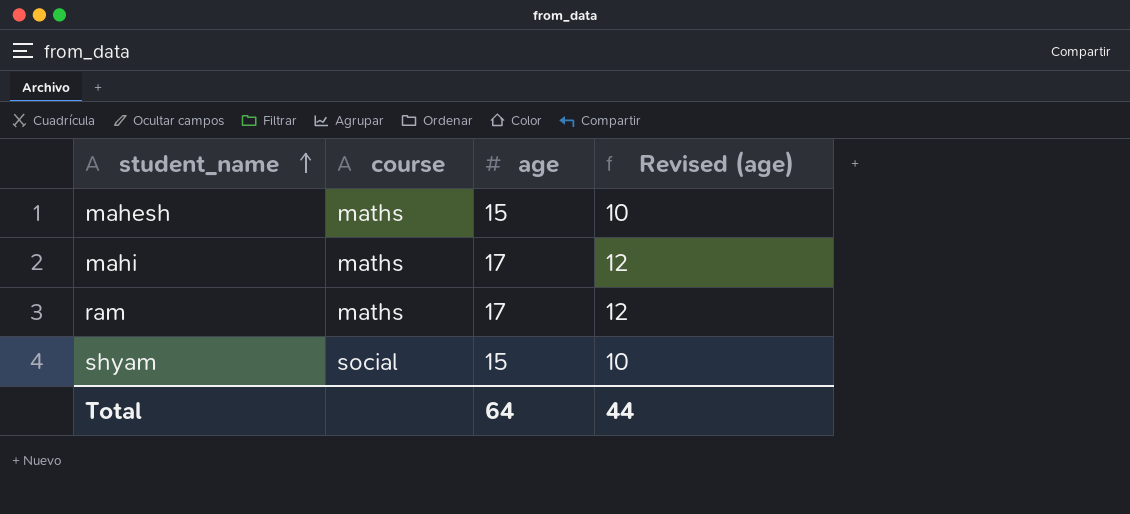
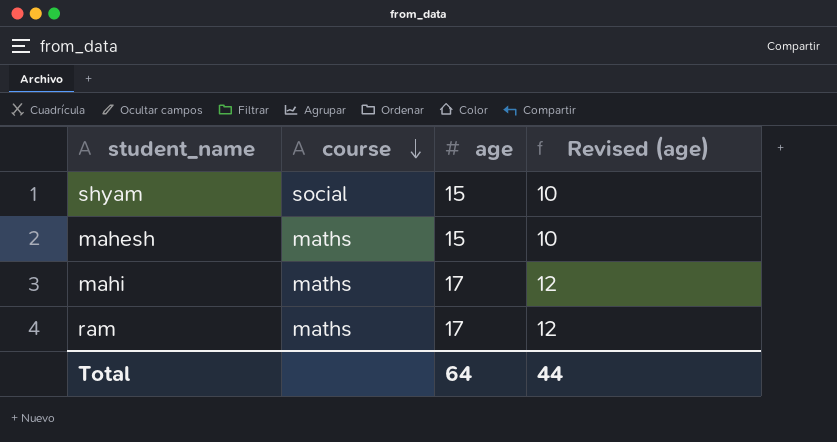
row order: student_name ascending -> course descending

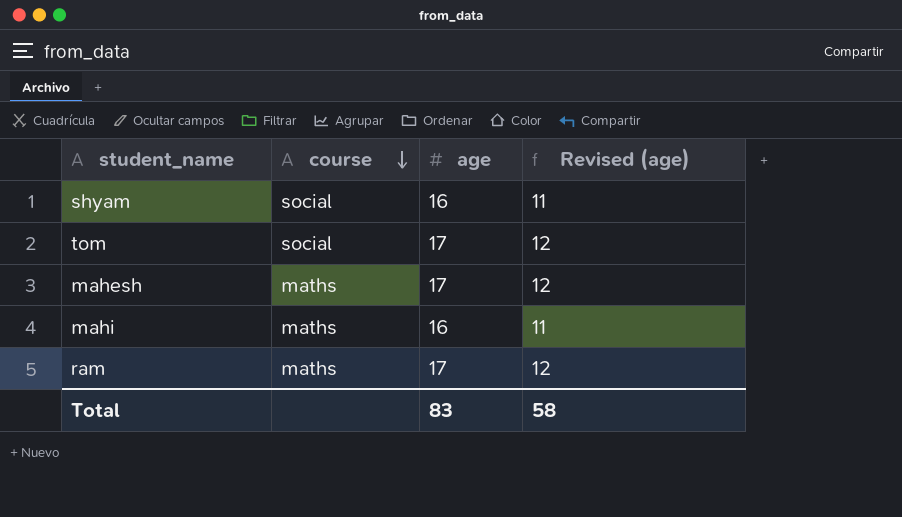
shyam | age: 15 -> 16
shyam | Revised (age): 10 -> 11
row tom: none -> social | 17 | 12
mahesh | age: 15 -> 17
mahesh | Revised (age): 10 -> 12
mahi | age: 17 -> 16
mahi | Revised (age): 12 -> 11
Total | age: 64 -> 83
Total | Revised (age): 44 -> 58

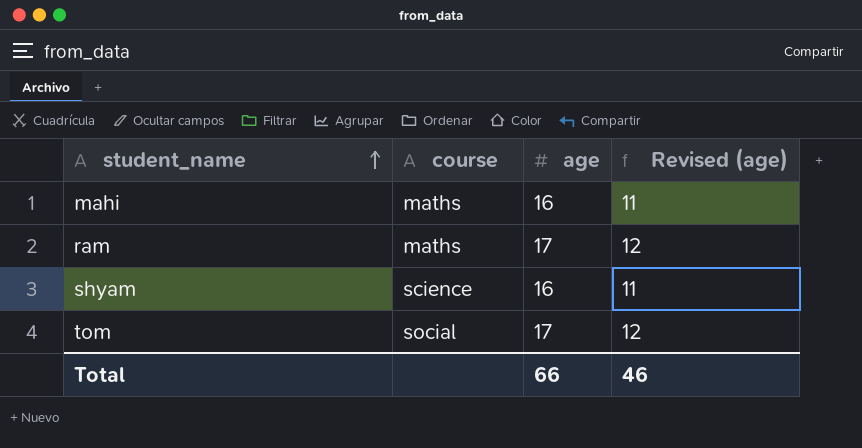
row order: course descending -> student_name ascending
row mahesh: maths | 17 | 12 -> none
shyam | course: social -> science
Total | age: 83 -> 66
Total | Revised (age): 58 -> 46

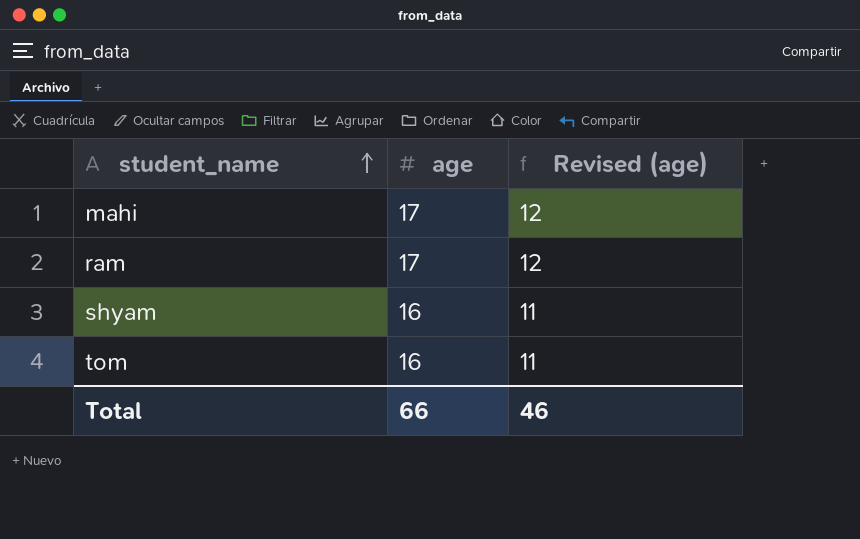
column course | position: 2 -> none
mahi | age: 16 -> 17
mahi | Revised (age): 11 -> 12
tom | age: 17 -> 16
tom | Revised (age): 12 -> 11

